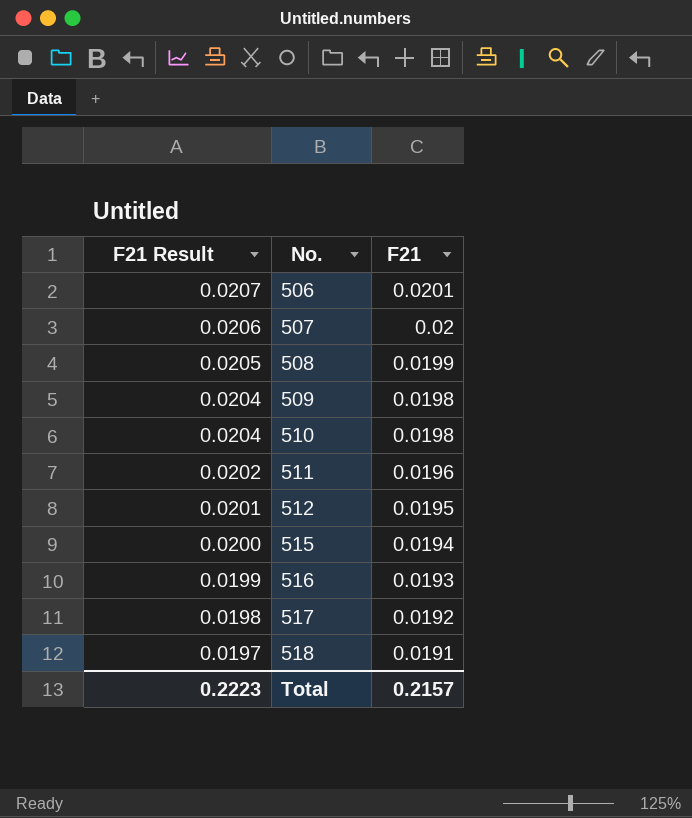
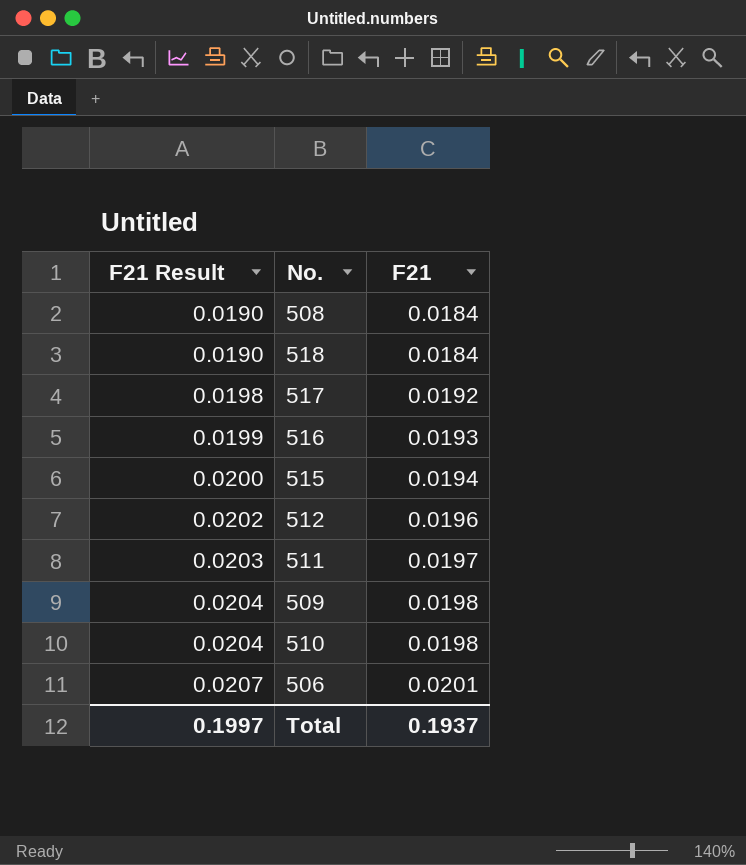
row order: F21 Result descending -> F21 Result ascending
row 507: 0.0206 | 0.02 -> none
508 | F21 Result: 0.0205 -> 0.0190
508 | F21: 0.0199 -> 0.0184
518 | F21 Result: 0.0197 -> 0.0190
518 | F21: 0.0191 -> 0.0184
512 | F21 Result: 0.0201 -> 0.0202
512 | F21: 0.0195 -> 0.0196
511 | F21 Result: 0.0202 -> 0.0203
511 | F21: 0.0196 -> 0.0197
Total | F21 Result: 0.2223 -> 0.1997
Total | F21: 0.2157 -> 0.1937

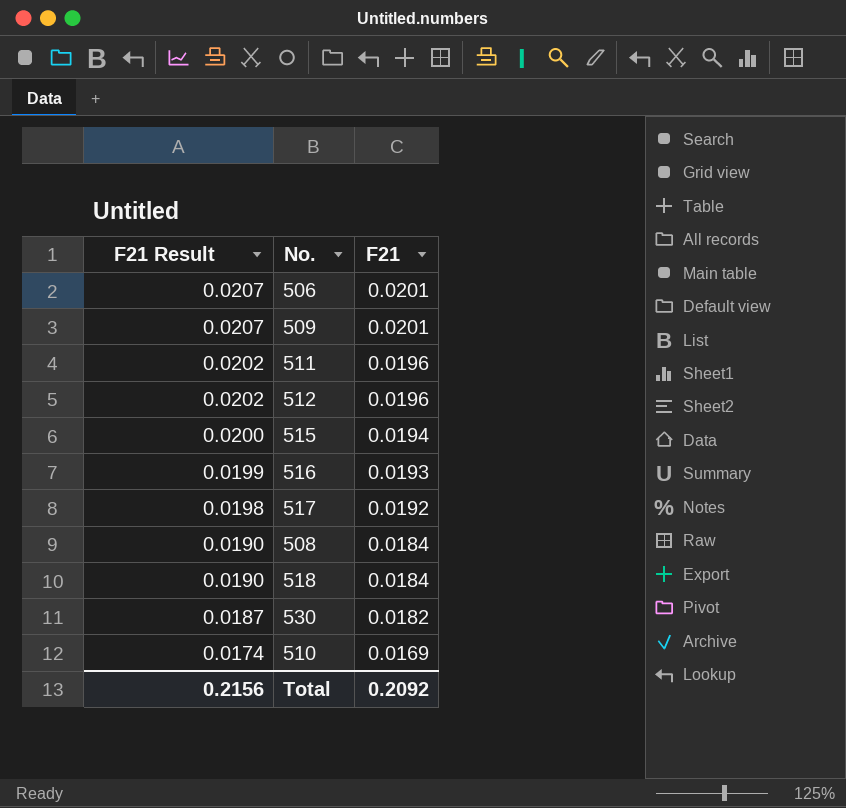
row order: F21 Result ascending -> F21 Result descending
509 | F21 Result: 0.0204 -> 0.0207
509 | F21: 0.0198 -> 0.0201
511 | F21 Result: 0.0203 -> 0.0202
511 | F21: 0.0197 -> 0.0196
row 530: none -> 0.0187 | 0.0182
510 | F21 Result: 0.0204 -> 0.0174
510 | F21: 0.0198 -> 0.0169
Total | F21 Result: 0.1997 -> 0.2156
Total | F21: 0.1937 -> 0.2092

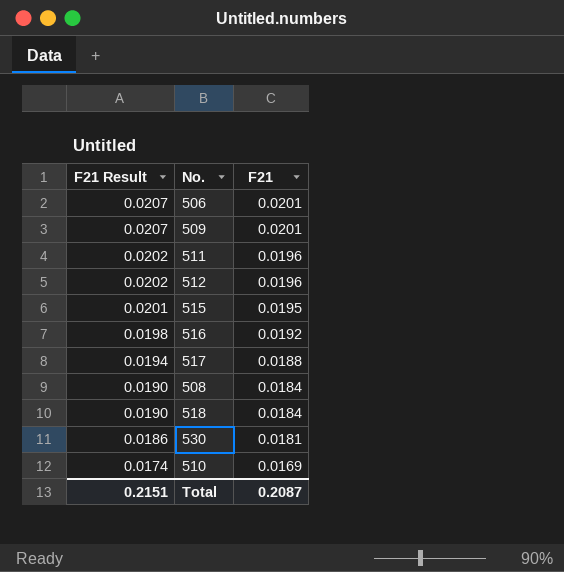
515 | F21 Result: 0.0200 -> 0.0201
515 | F21: 0.0194 -> 0.0195
516 | F21 Result: 0.0199 -> 0.0198
516 | F21: 0.0193 -> 0.0192
517 | F21 Result: 0.0198 -> 0.0194
517 | F21: 0.0192 -> 0.0188
530 | F21 Result: 0.0187 -> 0.0186
530 | F21: 0.0182 -> 0.0181
Total | F21 Result: 0.2156 -> 0.2151
Total | F21: 0.2092 -> 0.2087

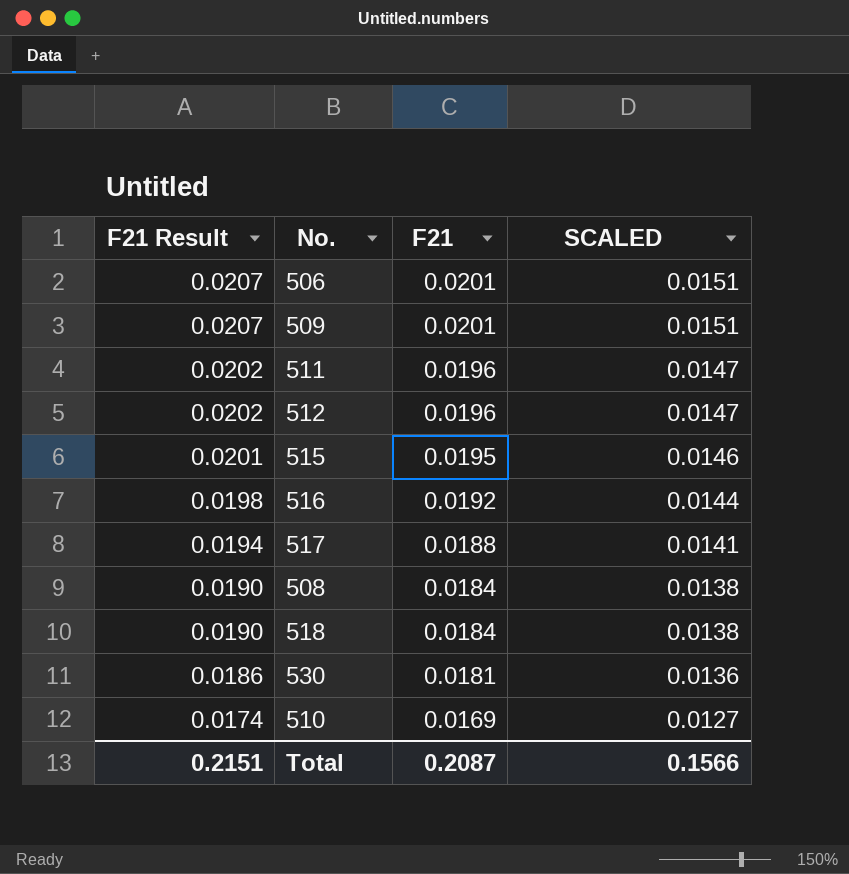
column SCALED | formula: none -> [F21] * 0.75

